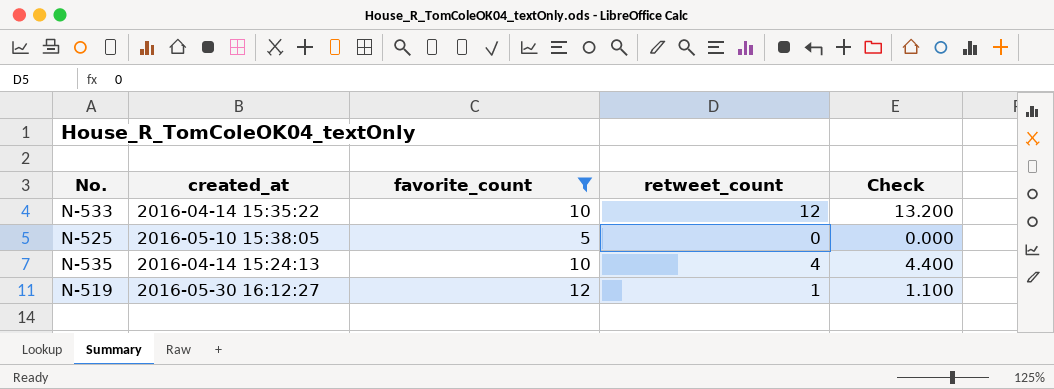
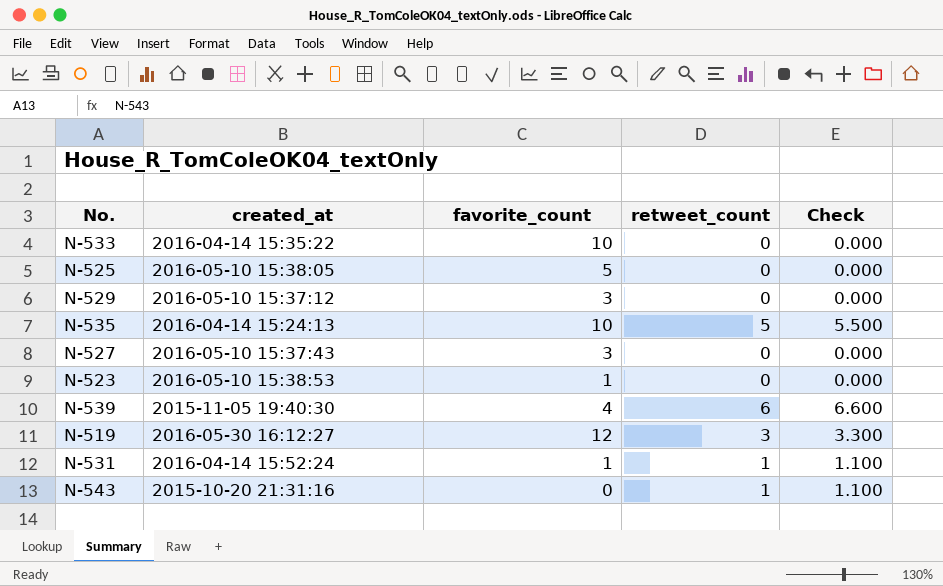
filter: favorite_count >= 5 -> none
N-533 | retweet_count: 12 -> 0
N-533 | Check: 13.200 -> 0.000
N-535 | retweet_count: 4 -> 5
N-535 | Check: 4.400 -> 5.500
N-519 | retweet_count: 1 -> 3
N-519 | Check: 1.100 -> 3.300

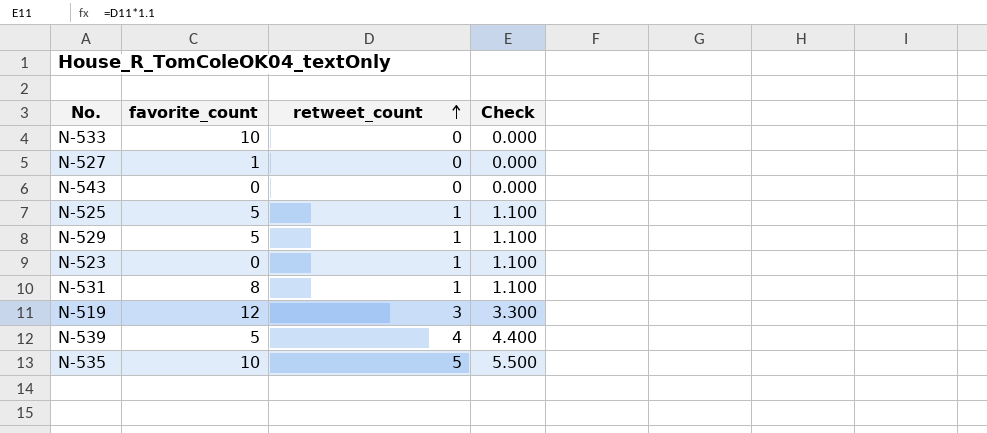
row order: none -> retweet_count ascending
column created_at | position: 2 -> none
N-527 | favorite_count: 3 -> 1
N-543 | retweet_count: 1 -> 0
N-543 | Check: 1.100 -> 0.000
N-525 | retweet_count: 0 -> 1
N-525 | Check: 0.000 -> 1.100
N-529 | favorite_count: 3 -> 5
N-529 | retweet_count: 0 -> 1
N-529 | Check: 0.000 -> 1.100
N-523 | favorite_count: 1 -> 0
N-523 | retweet_count: 0 -> 1
N-523 | Check: 0.000 -> 1.100
N-531 | favorite_count: 1 -> 8
N-539 | favorite_count: 4 -> 5
N-539 | retweet_count: 6 -> 4
N-539 | Check: 6.600 -> 4.400

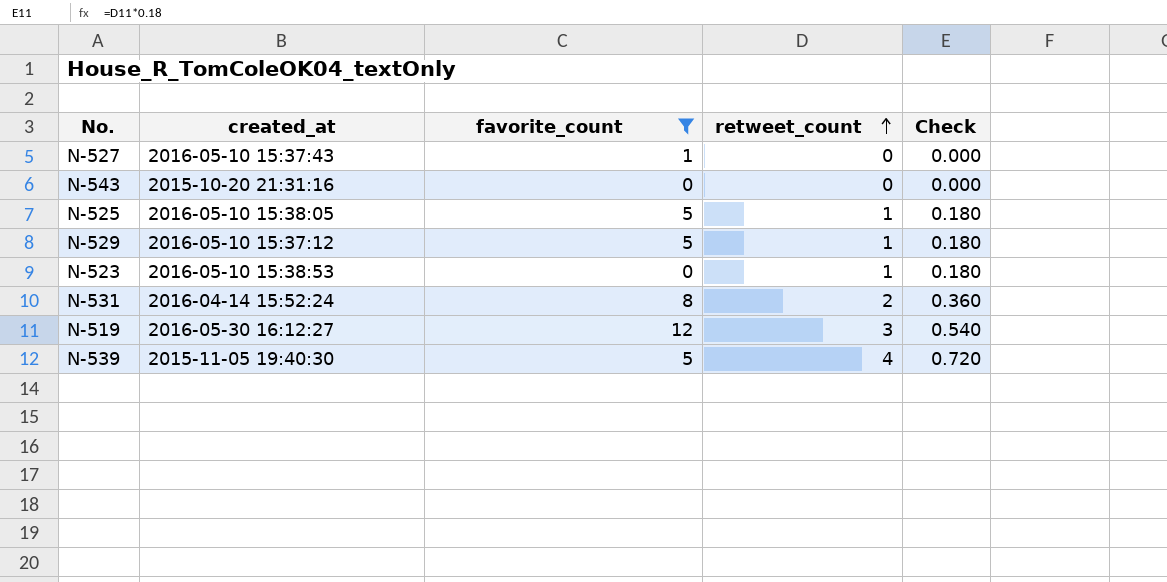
filter: none -> favorite_count != 10
column created_at | position: none -> 2
column Check | formula: [retweet_count] * 1.1 -> [retweet_count] * 0.18
N-531 | retweet_count: 1 -> 2

